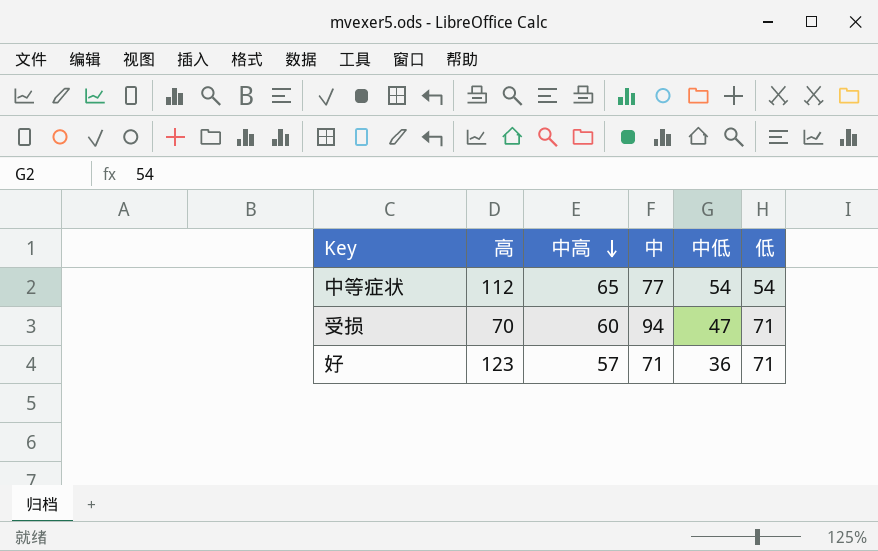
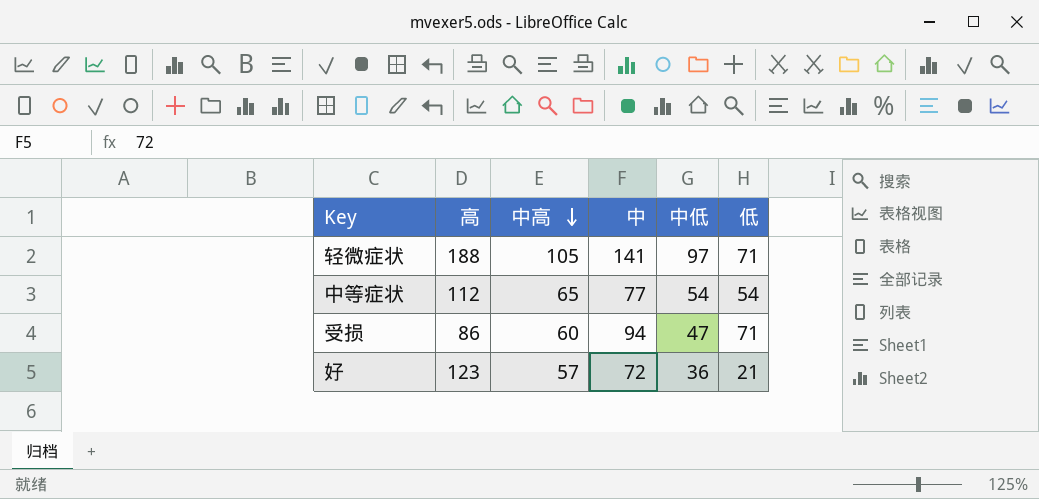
row 轻微症状: none -> 188 | 105 | 141 | 97 | 71
受损 | 高: 70 -> 86
好 | 中: 71 -> 72
好 | 低: 71 -> 21

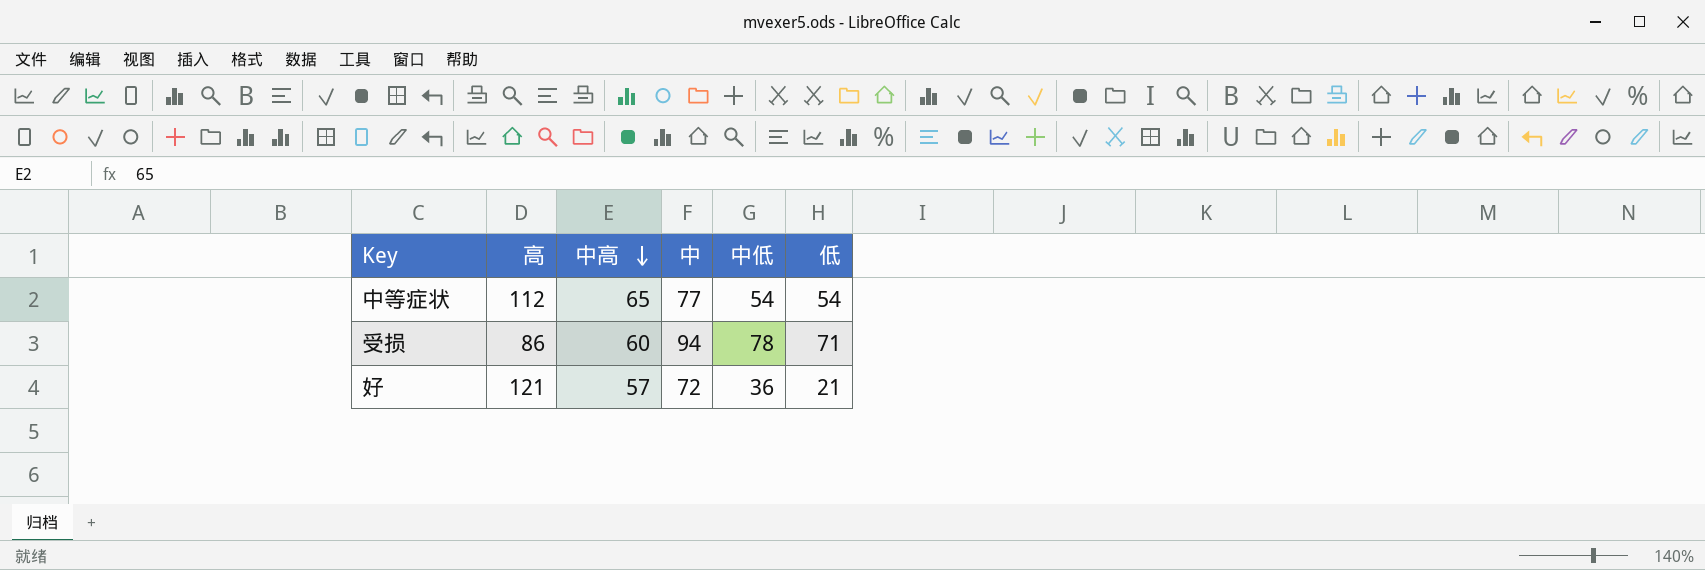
row 轻微症状: 188 | 105 | 141 | 97 | 71 -> none
受损 | 中低: 47 -> 78
好 | 高: 123 -> 121

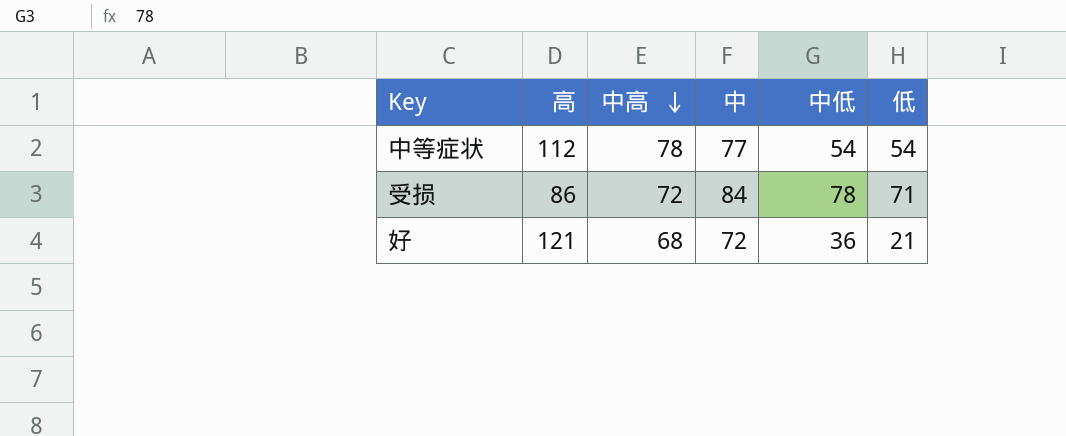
中等症状 | 中高: 65 -> 78
受损 | 中高: 60 -> 72
受损 | 中: 94 -> 84
好 | 中高: 57 -> 68

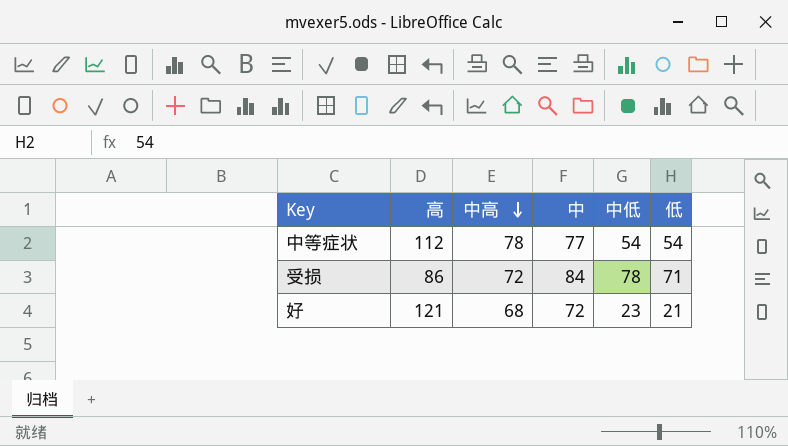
好 | 中低: 36 -> 23

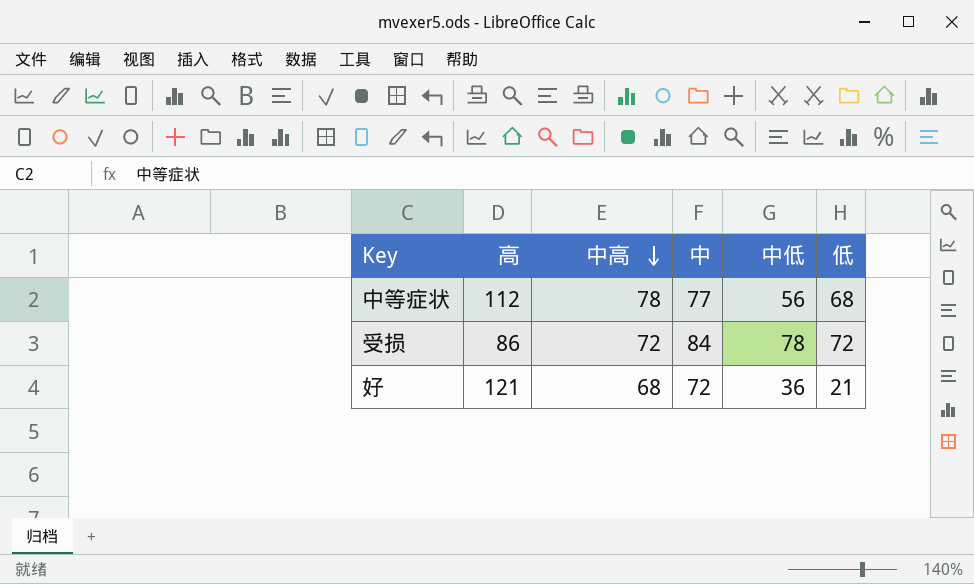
中等症状 | 中低: 54 -> 56
中等症状 | 低: 54 -> 68
受损 | 低: 71 -> 72
好 | 中低: 23 -> 36

